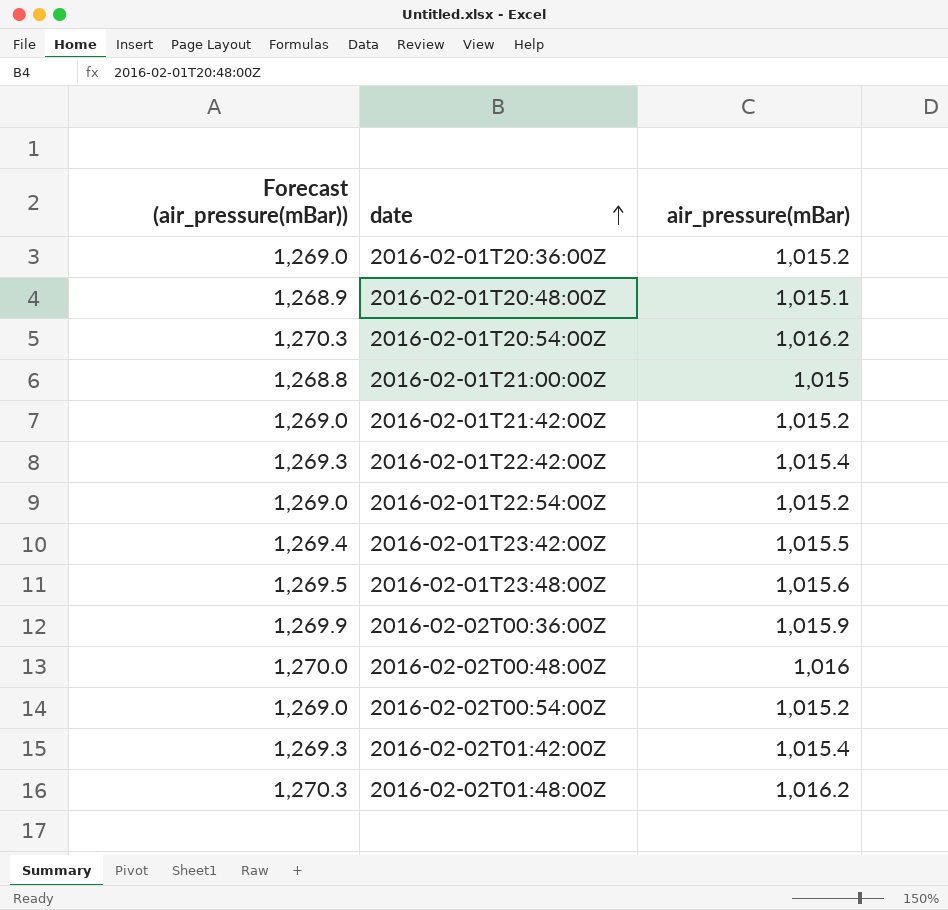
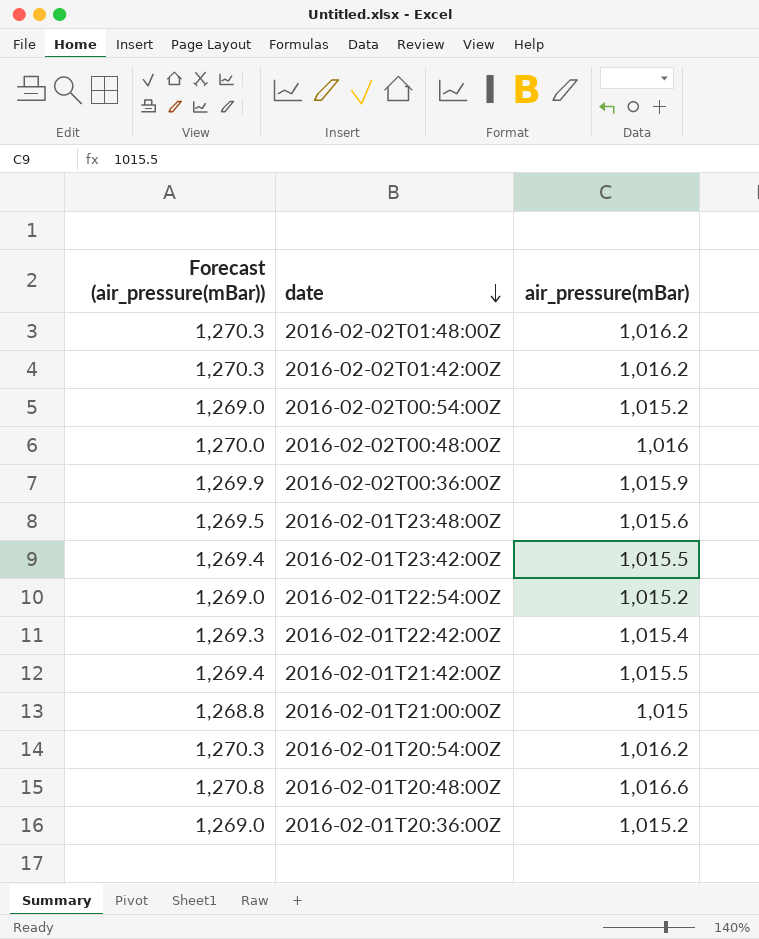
row order: date ascending -> date descending
2016-02-02T01:42:00Z | Forecast (air_pressure(mBar)): 1,269.3 -> 1,270.3
2016-02-02T01:42:00Z | air_pressure(mBar): 1,015.4 -> 1,016.2
2016-02-01T21:42:00Z | Forecast (air_pressure(mBar)): 1,269.0 -> 1,269.4
2016-02-01T21:42:00Z | air_pressure(mBar): 1,015.2 -> 1,015.5
2016-02-01T20:48:00Z | Forecast (air_pressure(mBar)): 1,268.9 -> 1,270.8
2016-02-01T20:48:00Z | air_pressure(mBar): 1,015.1 -> 1,016.6

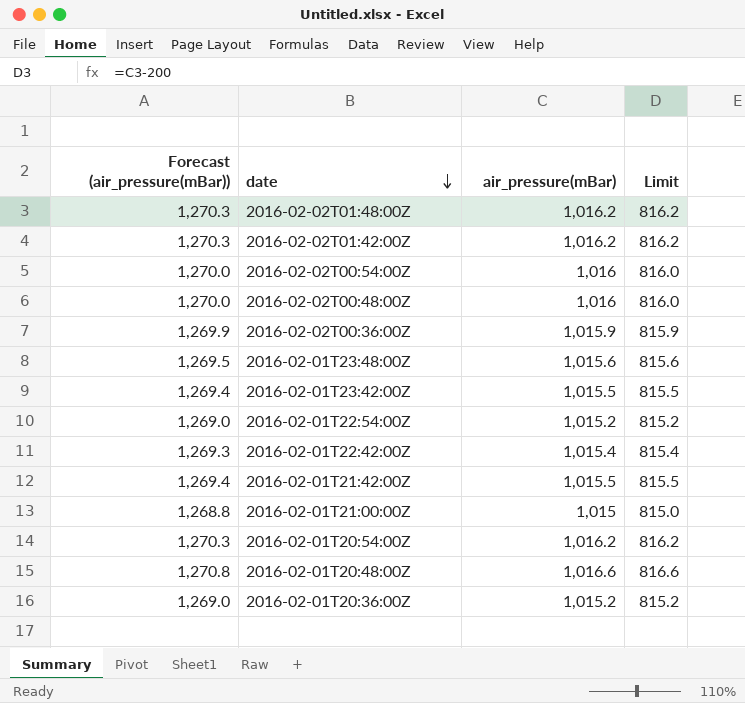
column Limit | formula: none -> [air_pressure(mBar)] - 200
2016-02-02T00:54:00Z | Forecast (air_pressure(mBar)): 1,269.0 -> 1,270.0
2016-02-02T00:54:00Z | air_pressure(mBar): 1,015.2 -> 1,016

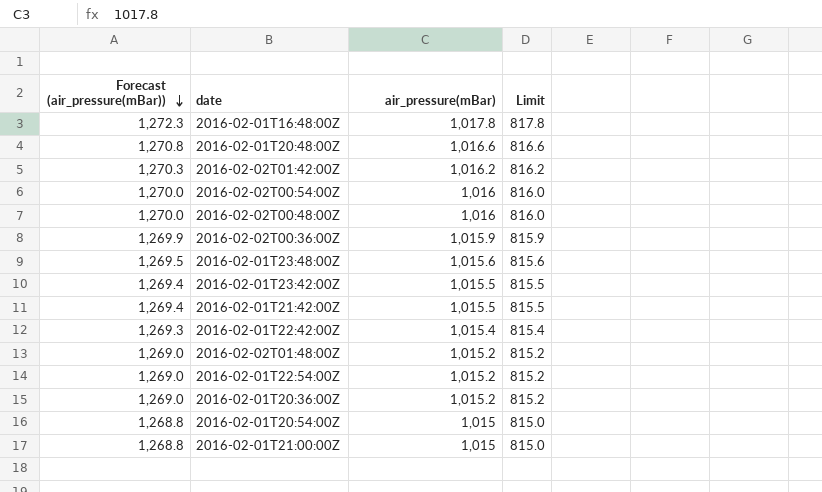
row order: date descending -> Forecast (air_pressure(mBar)) descending
row 2016-02-01T16:48:00Z: none -> 1,272.3 | 1,017.8 | 817.8
2016-02-02T01:48:00Z | Forecast (air_pressure(mBar)): 1,270.3 -> 1,269.0
2016-02-02T01:48:00Z | air_pressure(mBar): 1,016.2 -> 1,015.2
2016-02-02T01:48:00Z | Limit: 816.2 -> 815.2
2016-02-01T20:54:00Z | Forecast (air_pressure(mBar)): 1,270.3 -> 1,268.8
2016-02-01T20:54:00Z | air_pressure(mBar): 1,016.2 -> 1,015
2016-02-01T20:54:00Z | Limit: 816.2 -> 815.0

